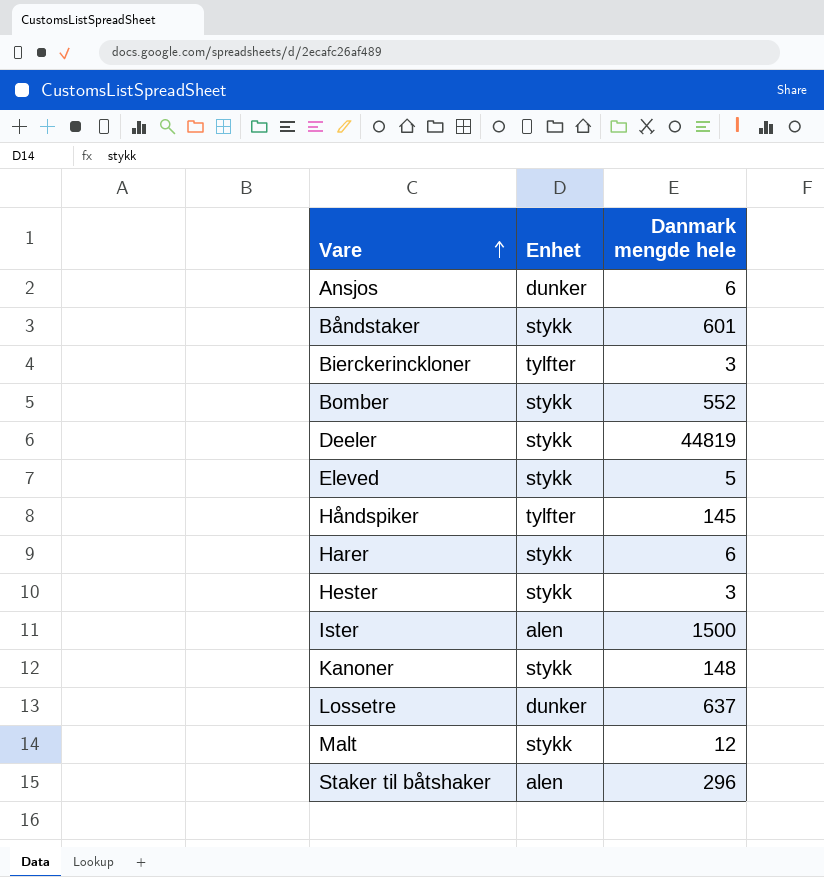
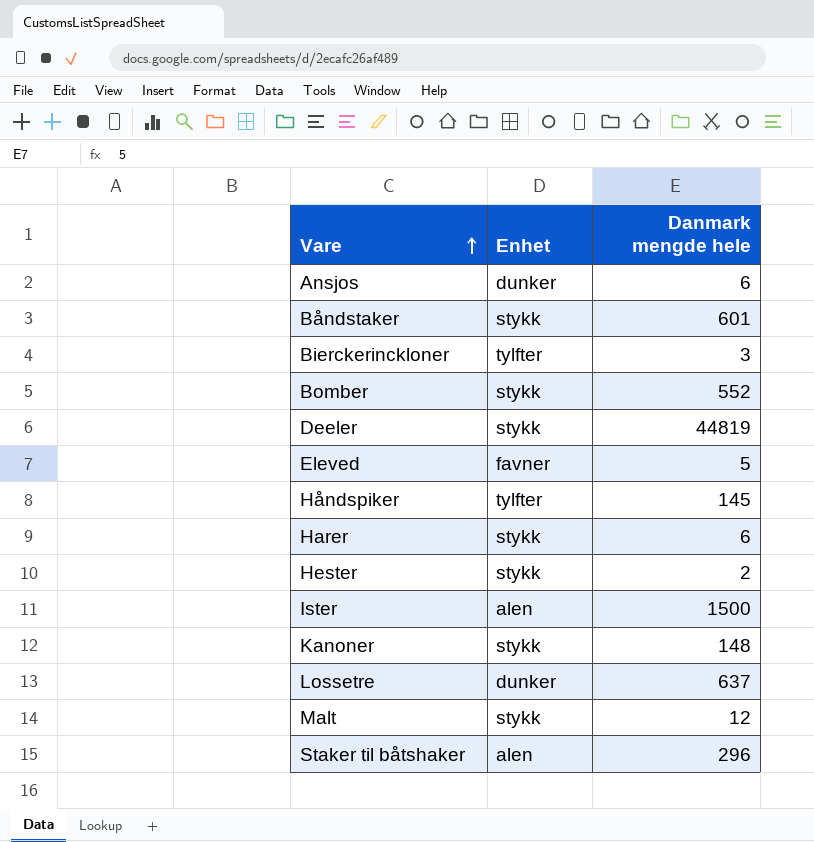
Eleved | Enhet: stykk -> favner
Hester | Danmark mengde hele: 3 -> 2

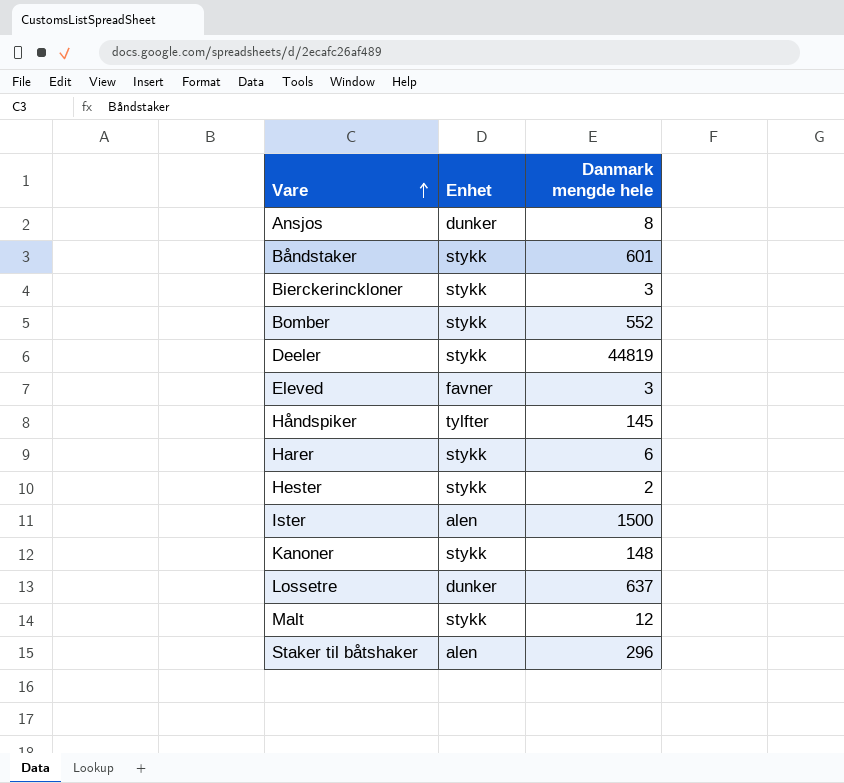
Ansjos | Danmark mengde hele: 6 -> 8
Bierckerinckloner | Enhet: tylfter -> stykk
Eleved | Danmark mengde hele: 5 -> 3

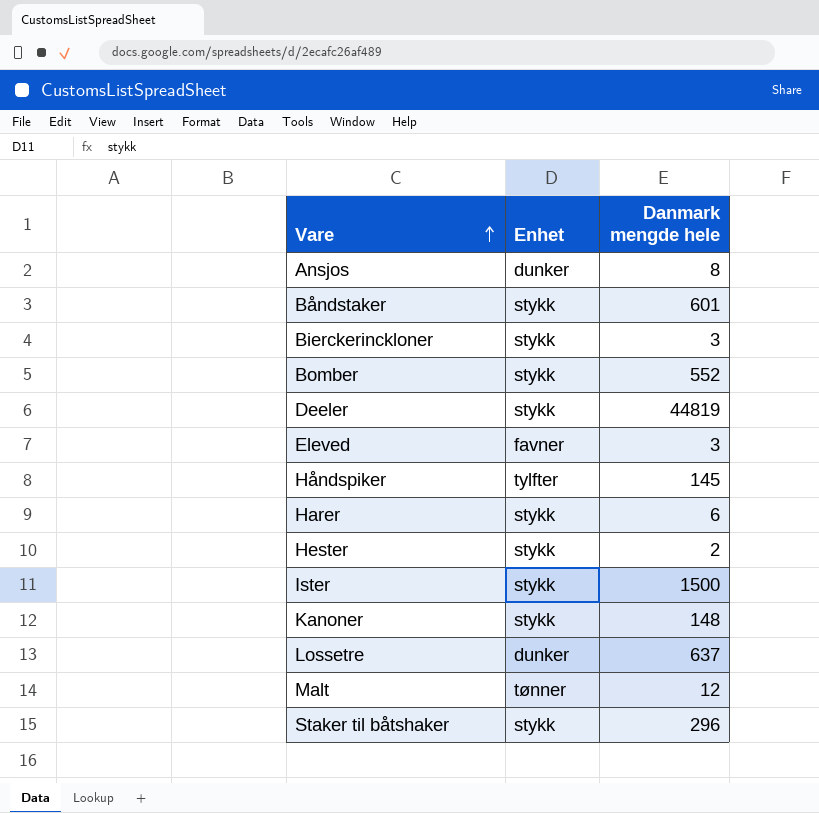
Ister | Enhet: alen -> stykk
Malt | Enhet: stykk -> tønner
Staker til båtshaker | Enhet: alen -> stykk

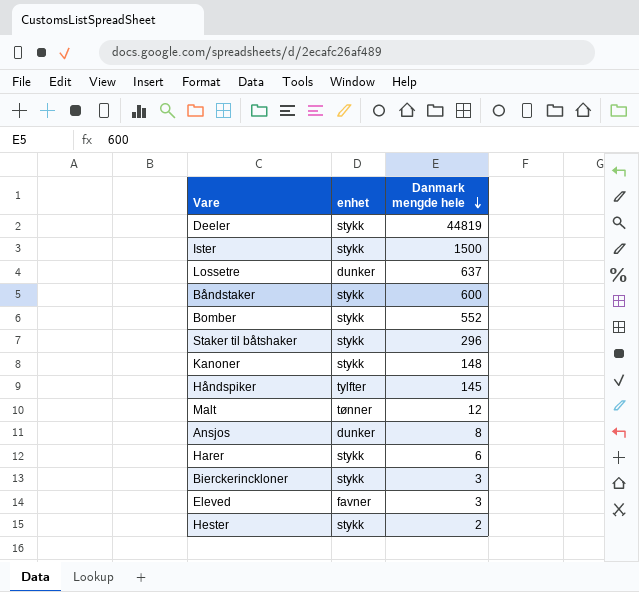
row order: Vare ascending -> Danmark mengde hele descending
column name: Enhet -> enhet
Båndstaker | Danmark mengde hele: 601 -> 600

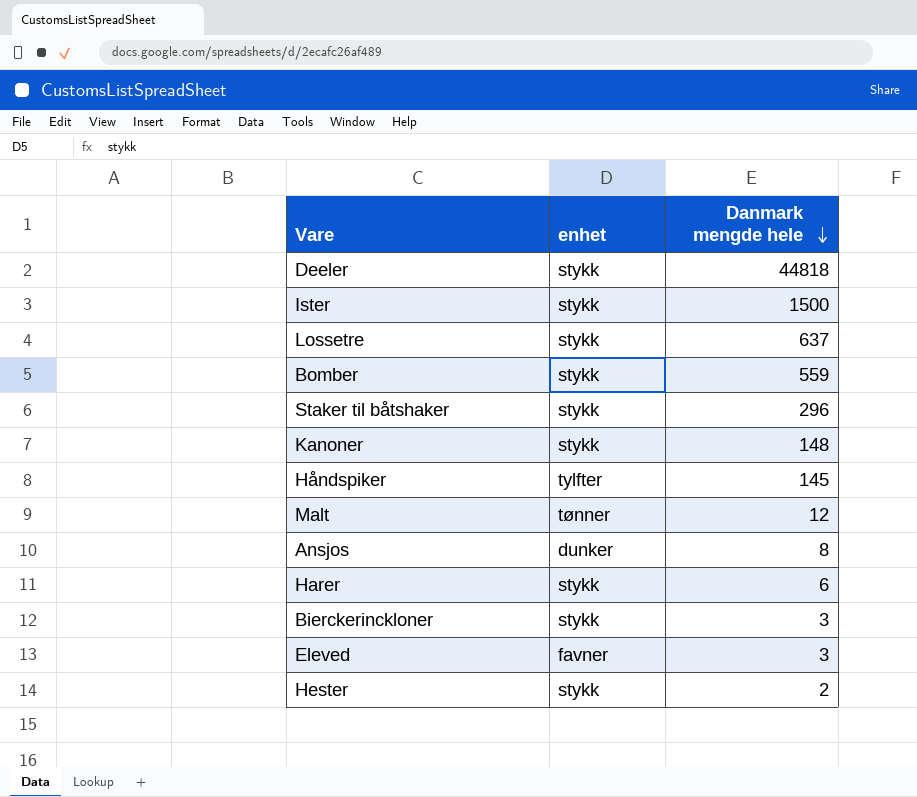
row Båndstaker: stykk | 600 -> none
Deeler | Danmark mengde hele: 44819 -> 44818
Lossetre | enhet: dunker -> stykk
Bomber | Danmark mengde hele: 552 -> 559

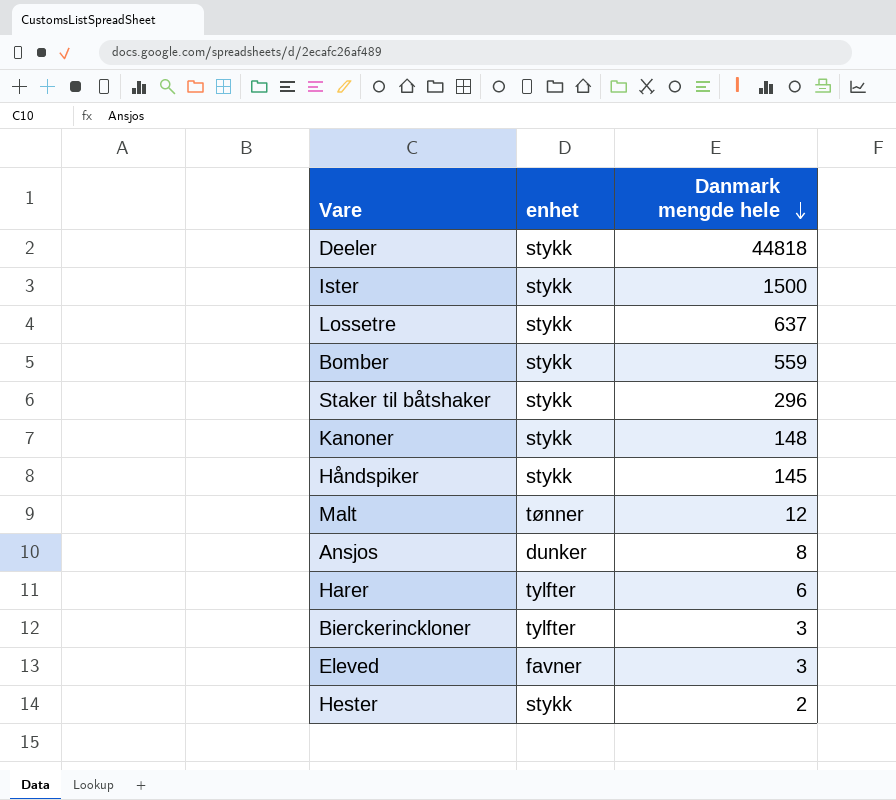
Håndspiker | enhet: tylfter -> stykk
Harer | enhet: stykk -> tylfter
Bierckerinckloner | enhet: stykk -> tylfter

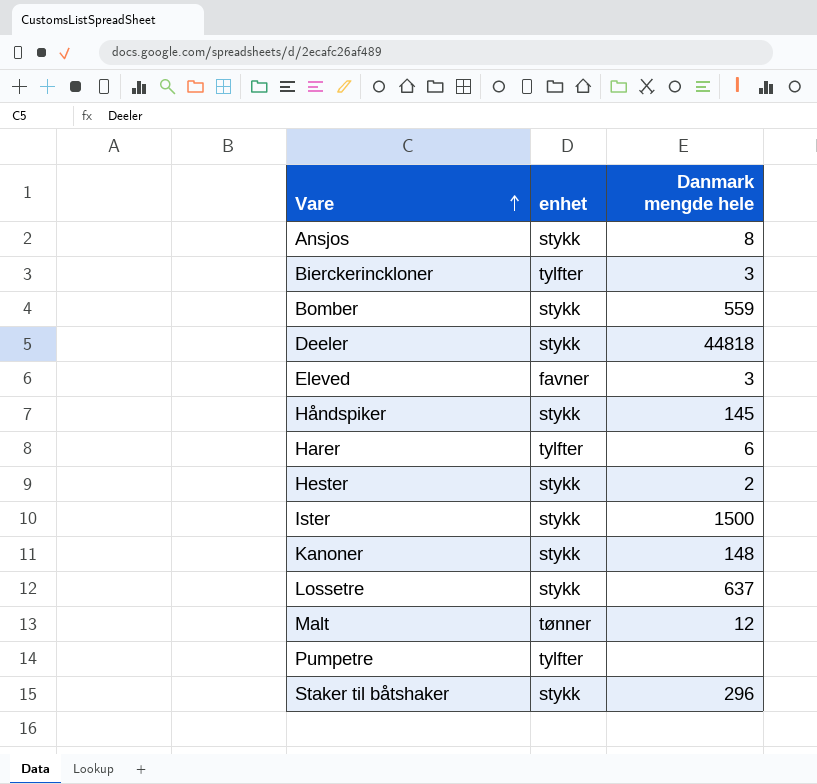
row order: Danmark mengde hele descending -> Vare ascending
Ansjos | enhet: dunker -> stykk
row Pumpetre: none -> tylfter | none

